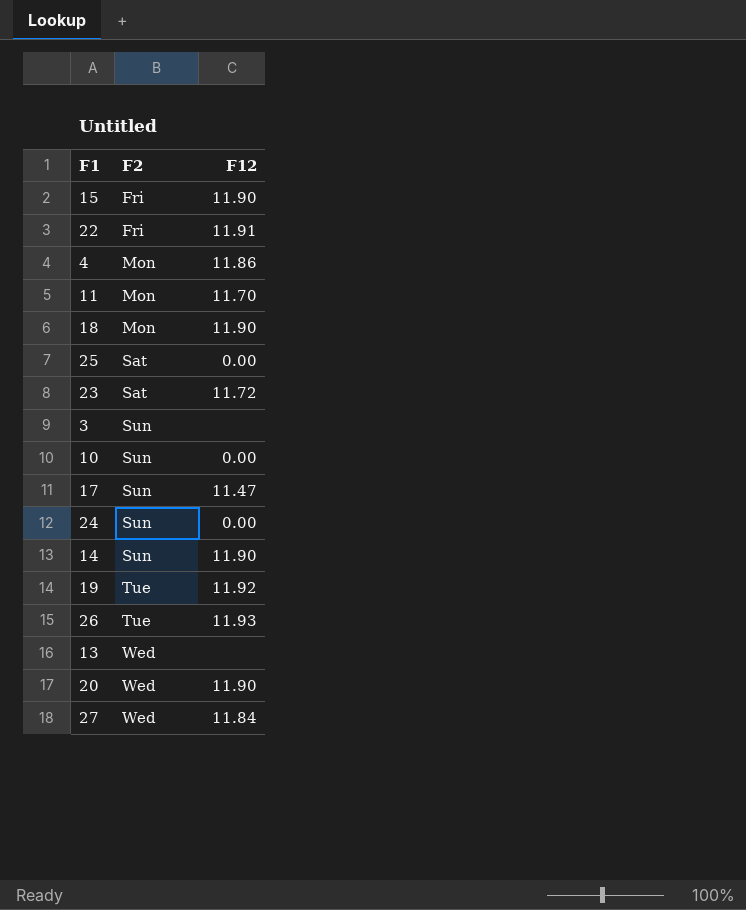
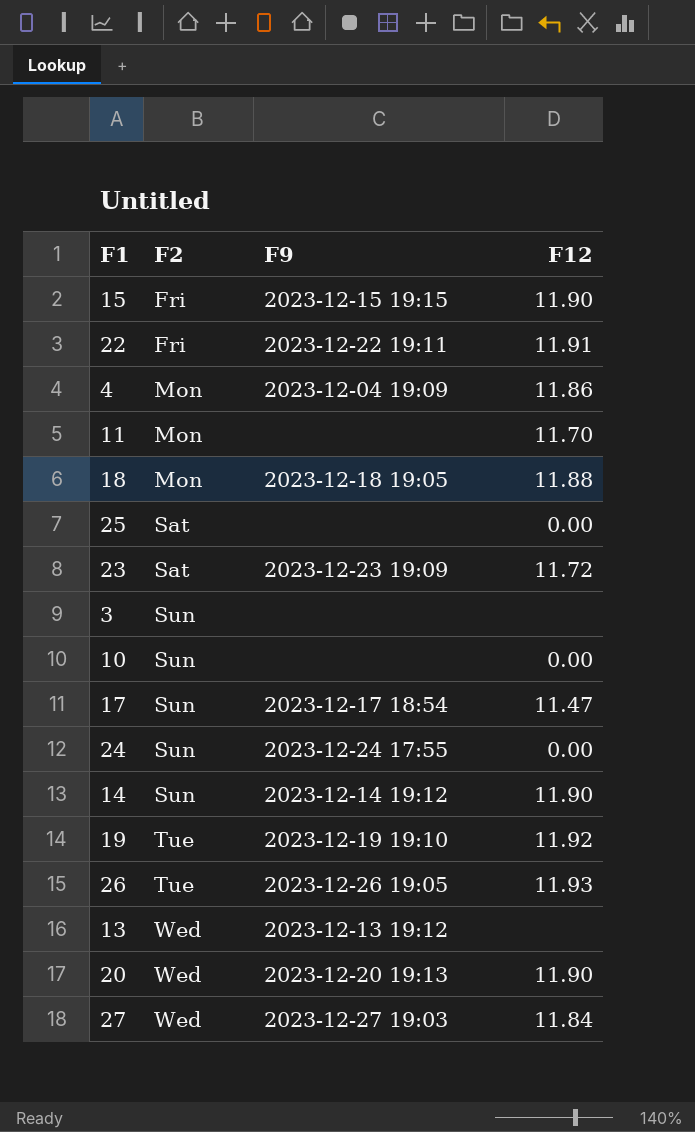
column F9 | position: none -> 3
18 | F12: 11.90 -> 11.88

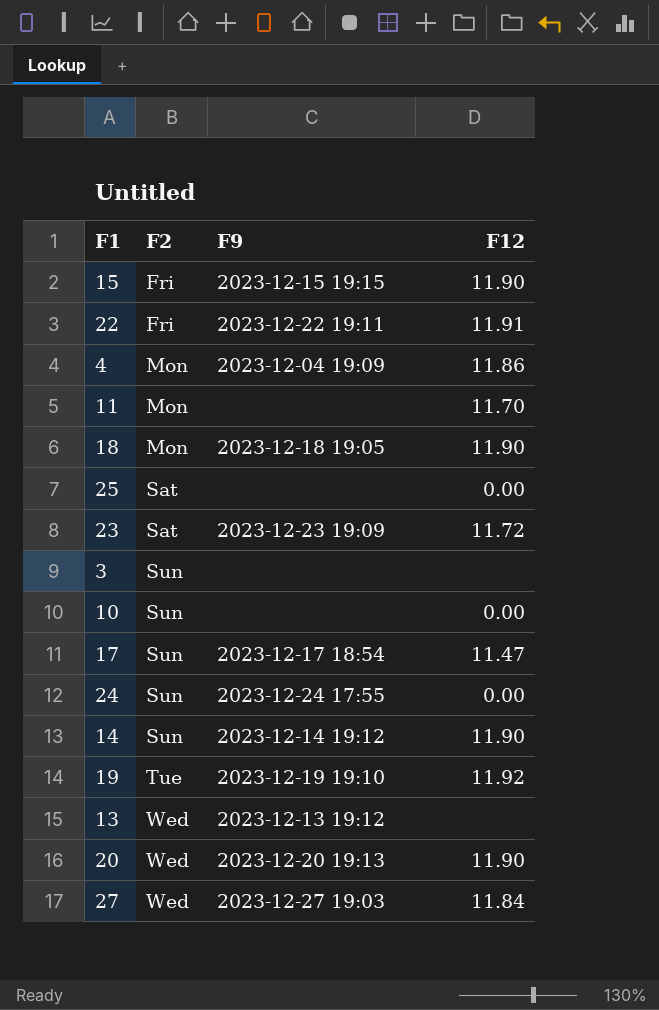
row 26: Tue | 2023-12-26 19:05 | 11.93 -> none
18 | F12: 11.88 -> 11.90

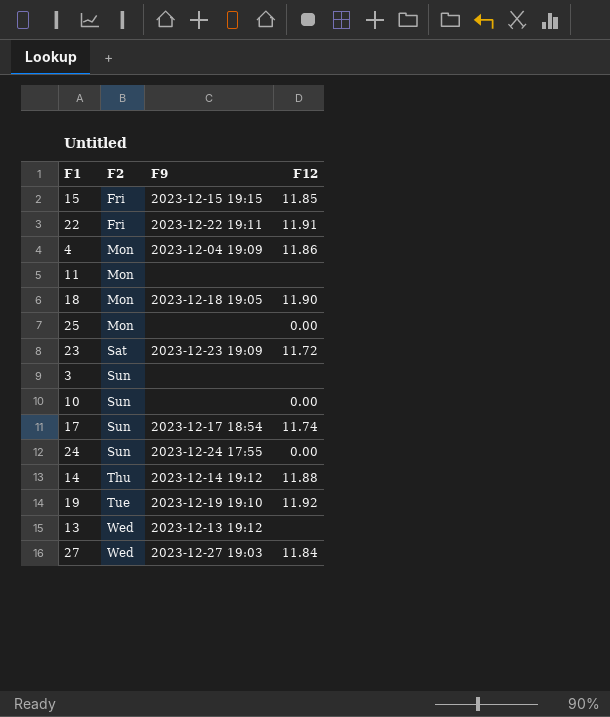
row 20: Wed | 2023-12-20 19:13 | 11.90 -> none
15 | F12: 11.90 -> 11.85
11 | F12: 11.70 -> none
25 | F2: Sat -> Mon
17 | F12: 11.47 -> 11.74
14 | F2: Sun -> Thu
14 | F12: 11.90 -> 11.88

